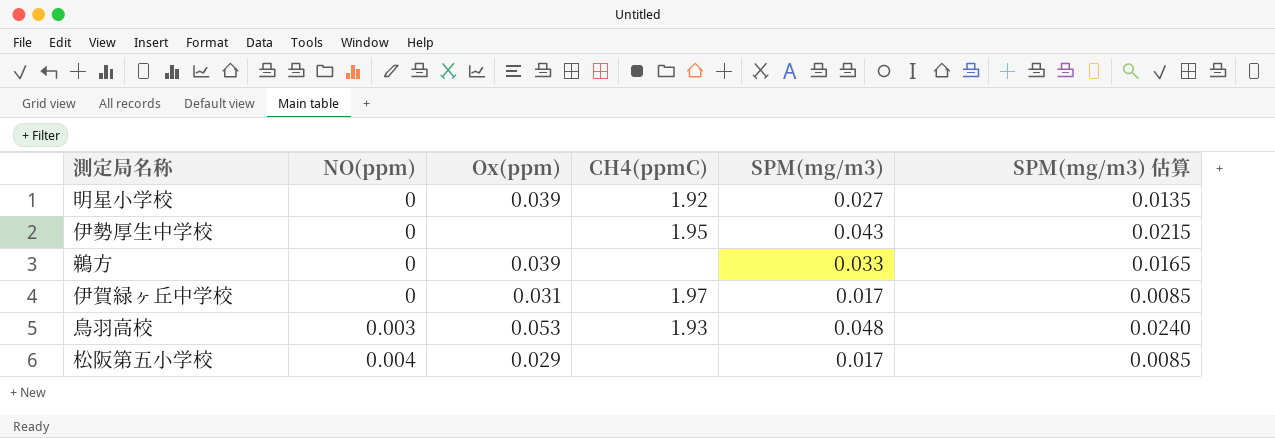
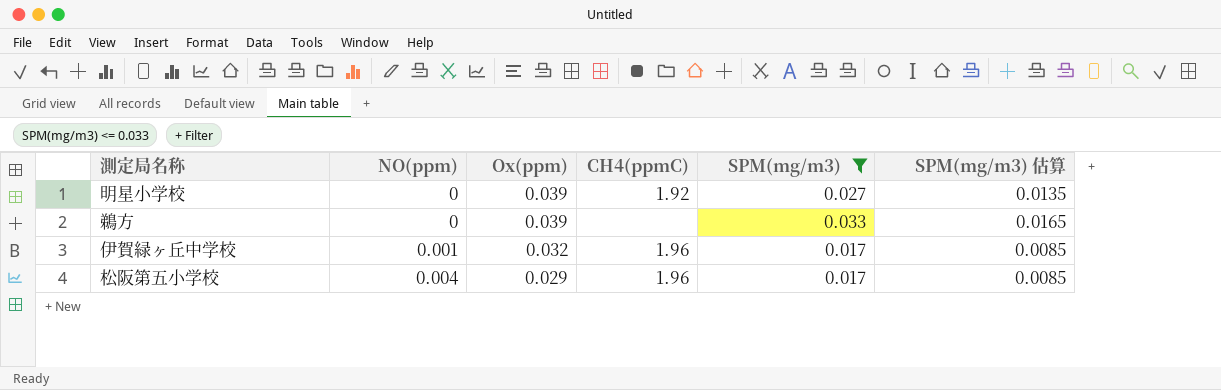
filter: none -> SPM(mg/m3) <= 0.033
伊賀緑ヶ丘中学校 | NO(ppm): 0 -> 0.001
伊賀緑ヶ丘中学校 | Ox(ppm): 0.031 -> 0.032
伊賀緑ヶ丘中学校 | CH4(ppmC): 1.97 -> 1.96
松阪第五小学校 | CH4(ppmC): none -> 1.96

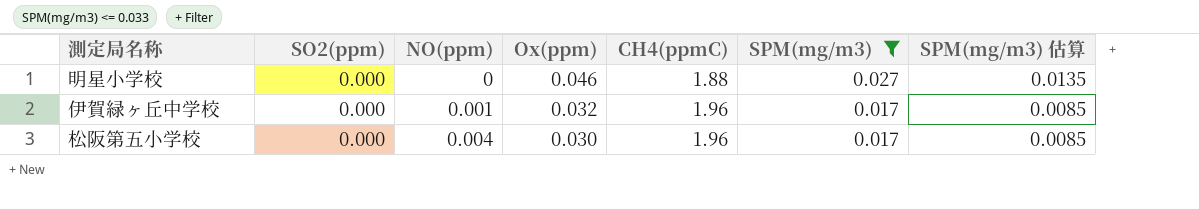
column SO2(ppm) | position: none -> 2
row 鵜方: 0 | 0.039 | none | 0.033 | 0.0165 -> none
明星小学校 | Ox(ppm): 0.039 -> 0.046
明星小学校 | CH4(ppmC): 1.92 -> 1.88
松阪第五小学校 | Ox(ppm): 0.029 -> 0.030

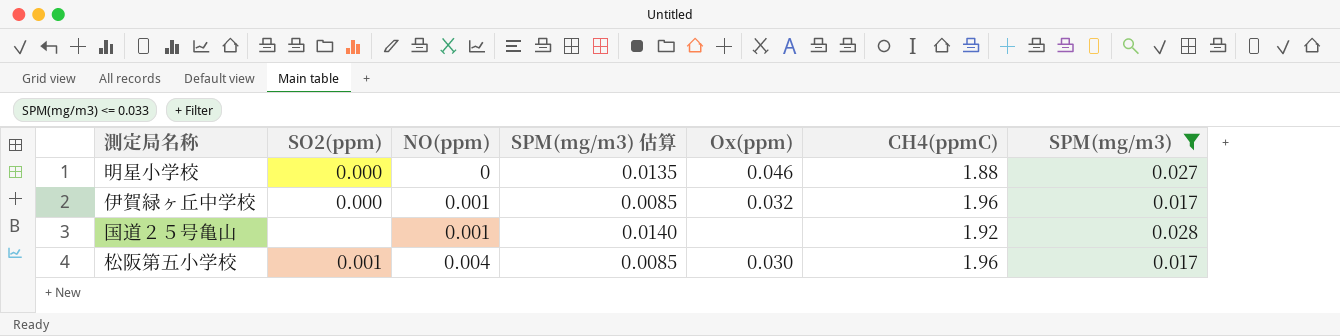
column SPM(mg/m3) 估算 | position: 7 -> 4
row 国道２５号亀山: none -> none | 0.001 | 0.0140 | none | 1.92 | 0.028
松阪第五小学校 | SO2(ppm): 0.000 -> 0.001

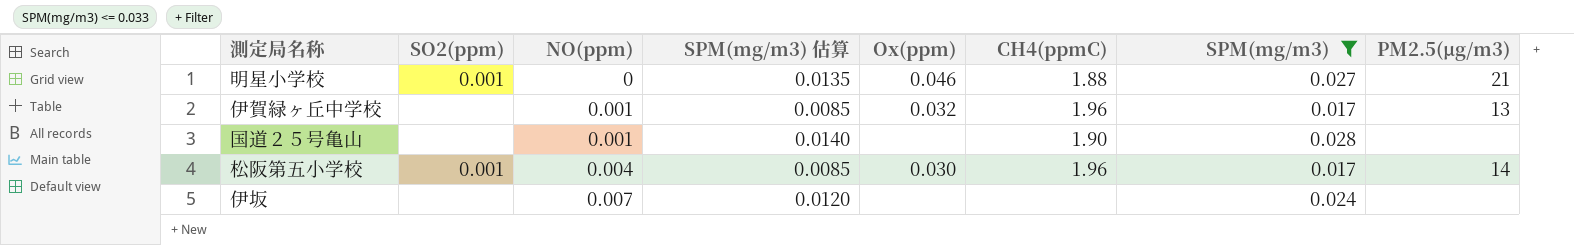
column PM2.5(μg/m3) | position: none -> 8
明星小学校 | SO2(ppm): 0.000 -> 0.001
伊賀緑ヶ丘中学校 | SO2(ppm): 0.000 -> none
国道２５号亀山 | CH4(ppmC): 1.92 -> 1.90
row 伊坂: none -> none | 0.007 | 0.0120 | none | none | 0.024 | none

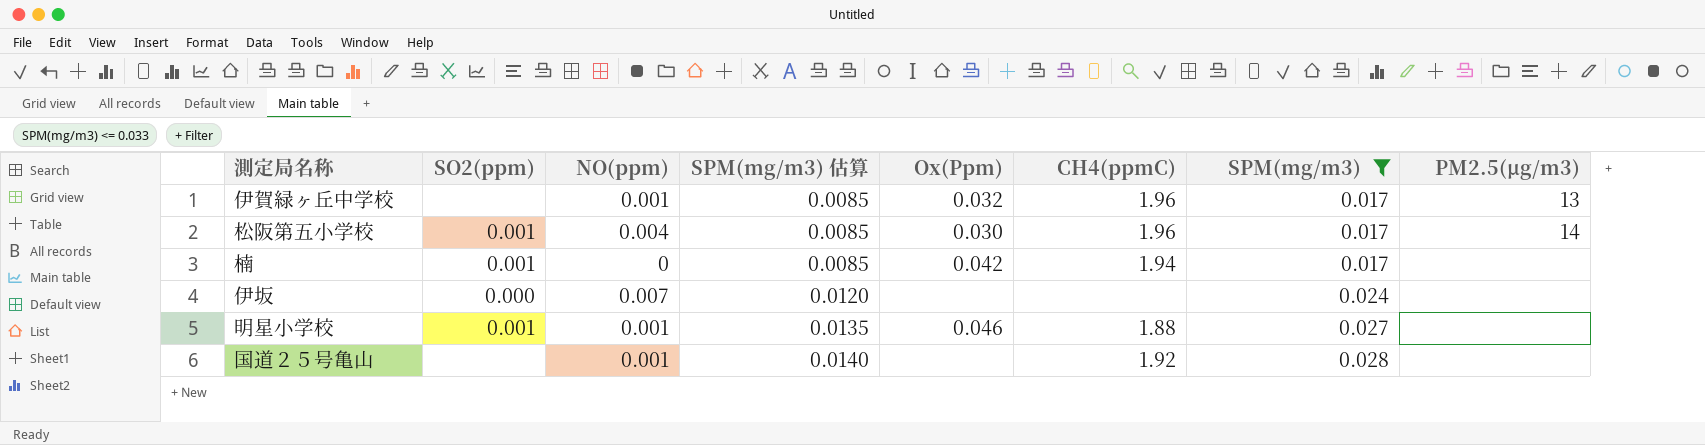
row order: NO(ppm) ascending -> SPM(mg/m3) 估算 ascending
column name: Ox(ppm) -> Ox(Ppm)
row 楠: none -> 0.001 | 0 | 0.0085 | 0.042 | 1.94 | 0.017 | none
伊坂 | SO2(ppm): none -> 0.000
明星小学校 | NO(ppm): 0 -> 0.001
明星小学校 | PM2.5(μg/m3): 21 -> none
国道２５号亀山 | CH4(ppmC): 1.90 -> 1.92

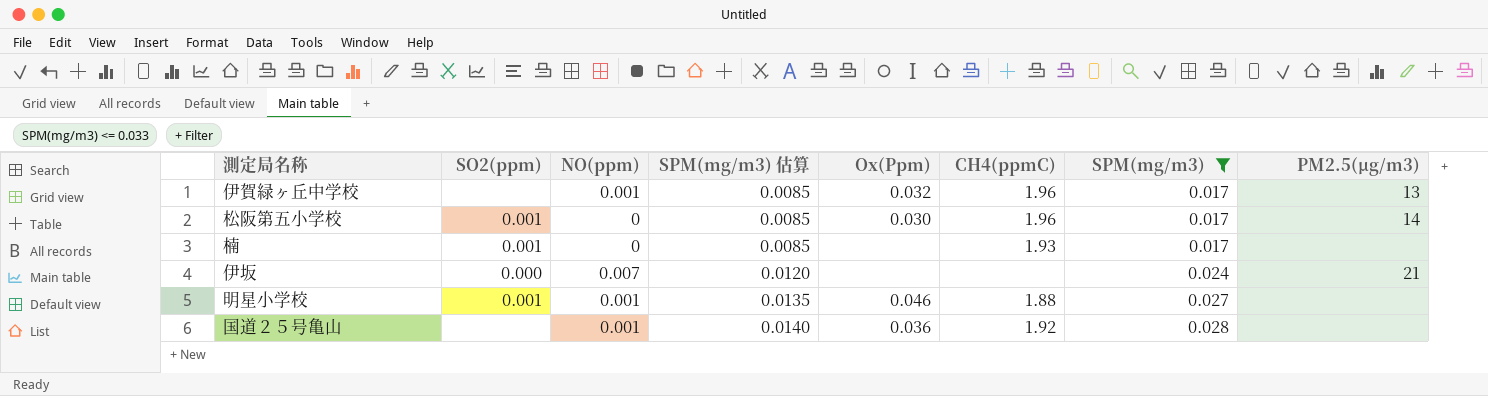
松阪第五小学校 | NO(ppm): 0.004 -> 0
楠 | Ox(Ppm): 0.042 -> none
楠 | CH4(ppmC): 1.94 -> 1.93
伊坂 | PM2.5(μg/m3): none -> 21
国道２５号亀山 | Ox(Ppm): none -> 0.036

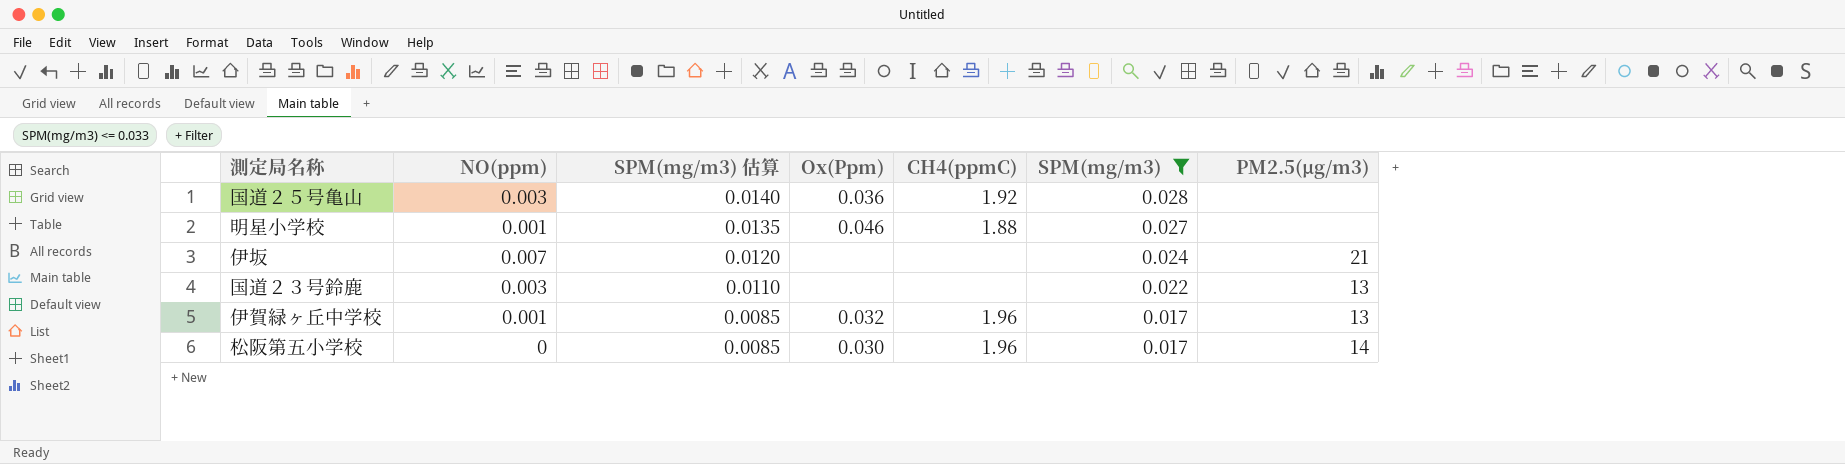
row order: SPM(mg/m3) 估算 ascending -> SPM(mg/m3) 估算 descending
column SO2(ppm) | position: 2 -> none
row 楠: 0.001 | 0 | 0.0085 | none | 1.93 | 0.017 | none -> none
国道２５号亀山 | NO(ppm): 0.001 -> 0.003
row 国道２３号鈴鹿: none -> 0.003 | 0.0110 | none | none | 0.022 | 13

